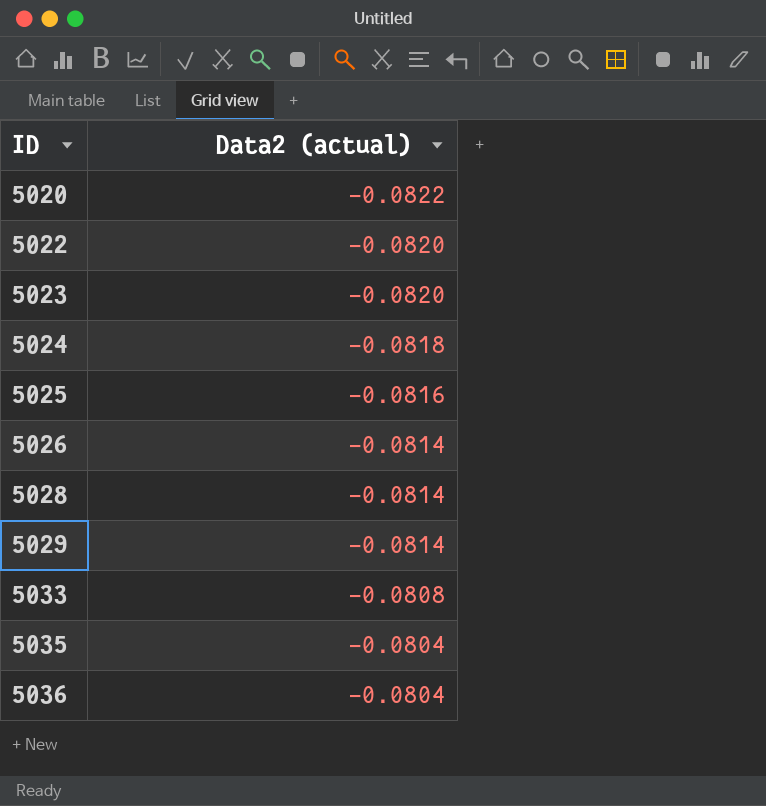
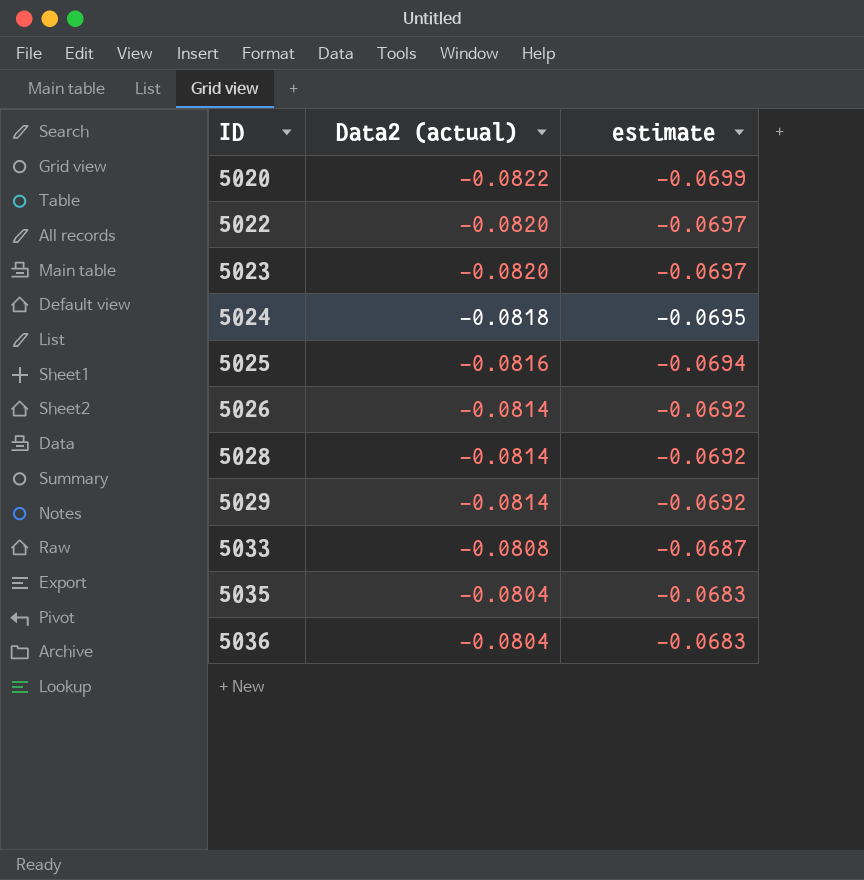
column estimate | formula: none -> [Data2 (actual)] * 0.85

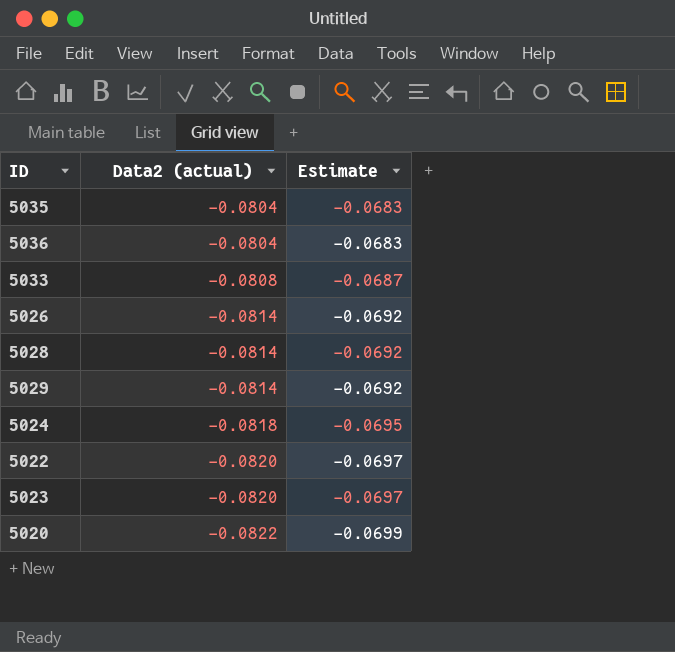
row order: ID ascending -> Data2 (actual) descending
column name: estimate -> Estimate
row 5025: -0.0816 | -0.0694 -> none

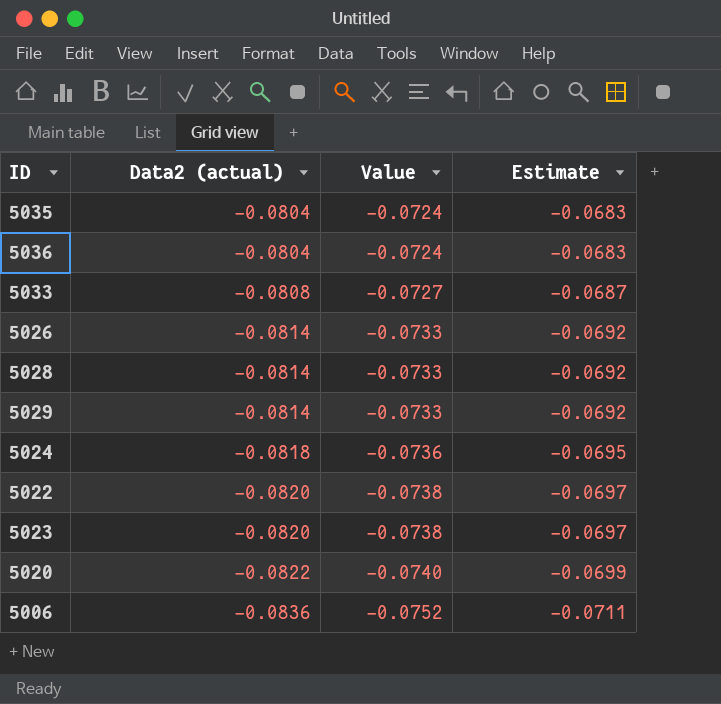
column Value | formula: none -> [Data2 (actual)] * 0.9
row 5006: none -> -0.0836 | -0.0752 | -0.0711

